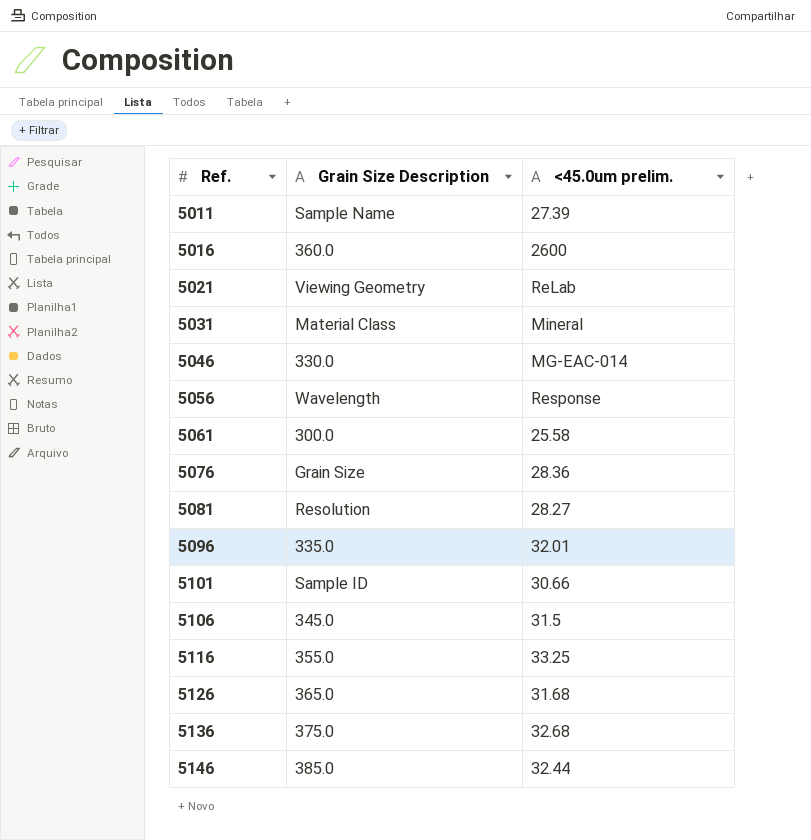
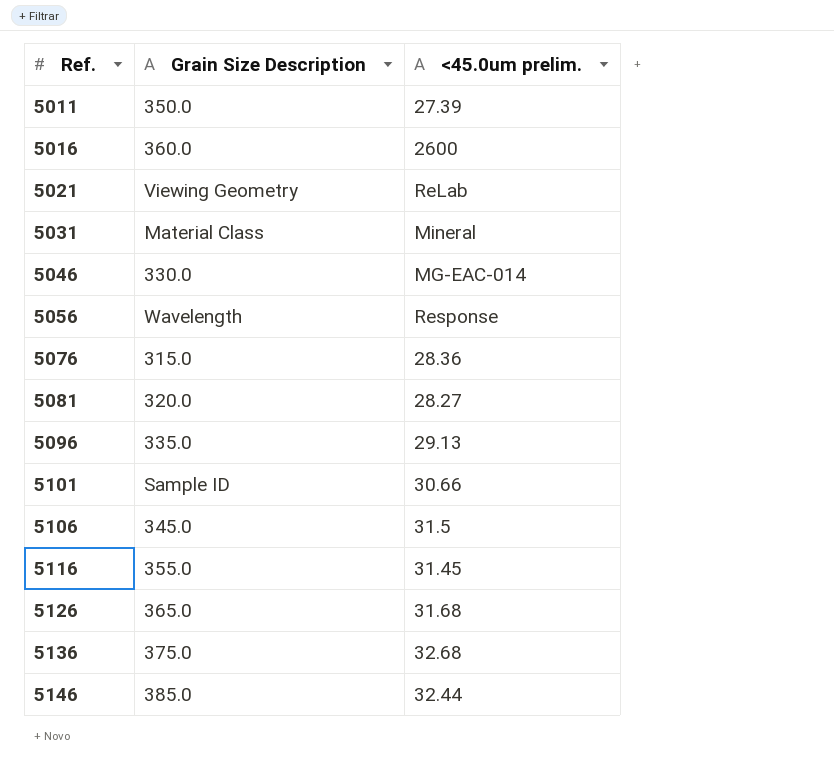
row 5061: 300.0 | 25.58 -> none
5011 | Grain Size Description: Sample Name -> 350.0
5076 | Grain Size Description: Grain Size -> 315.0
5081 | Grain Size Description: Resolution -> 320.0
5096 | <45.0um prelim.: 32.01 -> 29.13
5116 | <45.0um prelim.: 33.25 -> 31.45

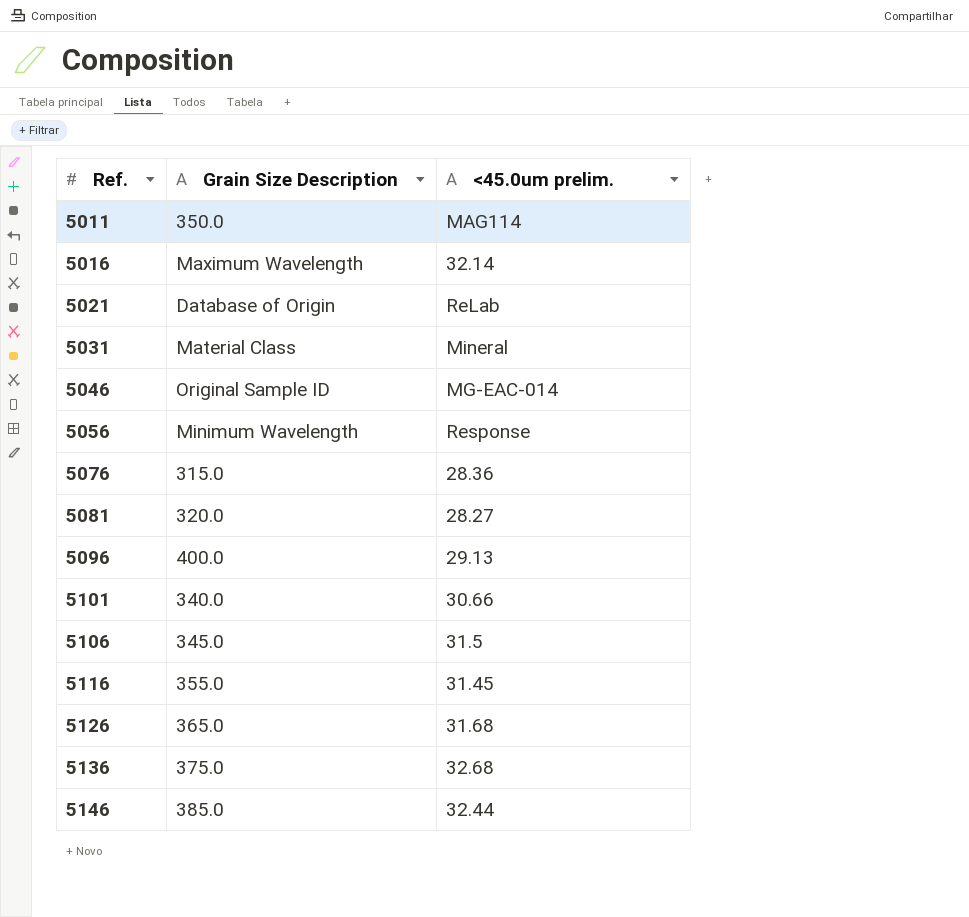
5011 | <45.0um prelim.: 27.39 -> MAG114
5016 | Grain Size Description: 360.0 -> Maximum Wavelength
5016 | <45.0um prelim.: 2600 -> 32.14
5021 | Grain Size Description: Viewing Geometry -> Database of Origin
5046 | Grain Size Description: 330.0 -> Original Sample ID
5056 | Grain Size Description: Wavelength -> Minimum Wavelength
5096 | Grain Size Description: 335.0 -> 400.0
5101 | Grain Size Description: Sample ID -> 340.0

